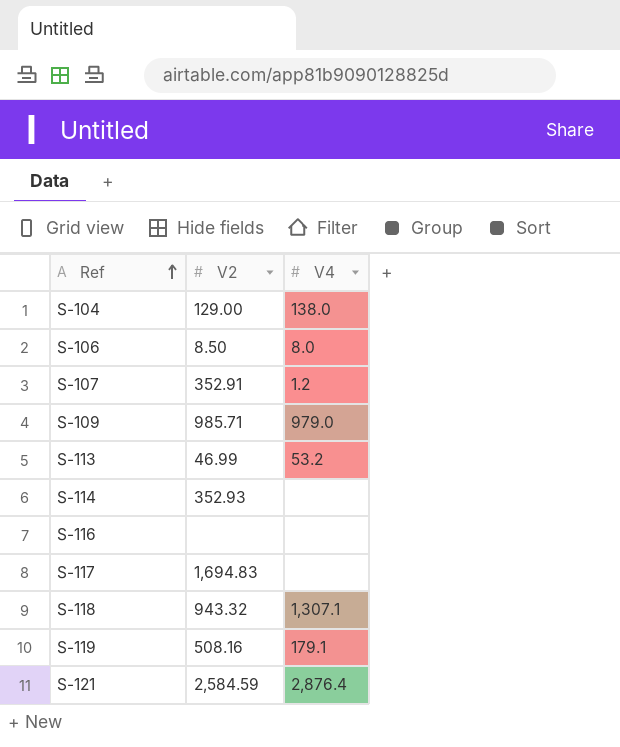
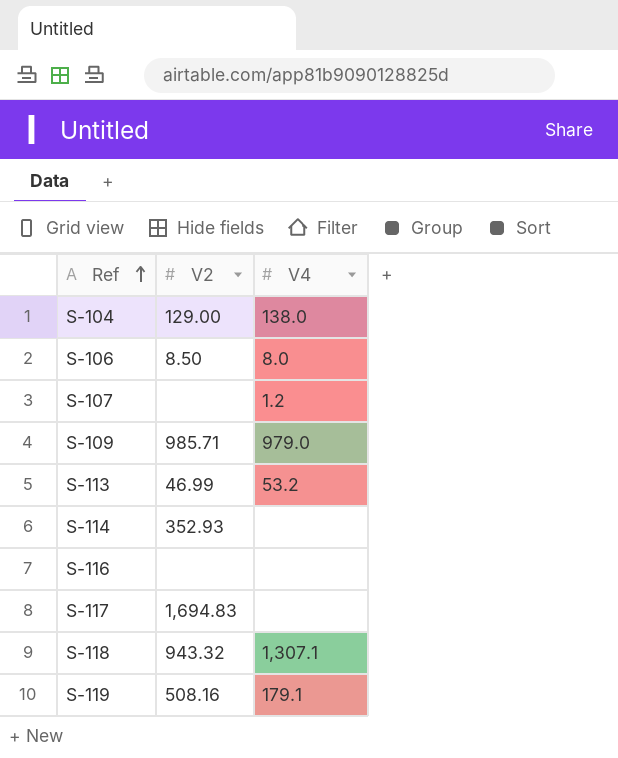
row S-121: 2,584.59 | 2,876.4 -> none
S-107 | V2: 352.91 -> none

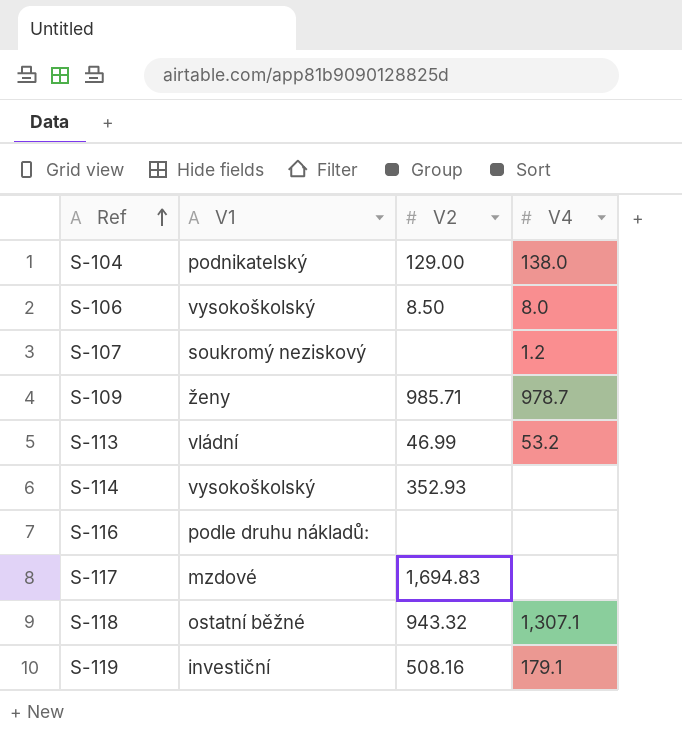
column V1 | position: none -> 2
S-109 | V4: 979.0 -> 978.7

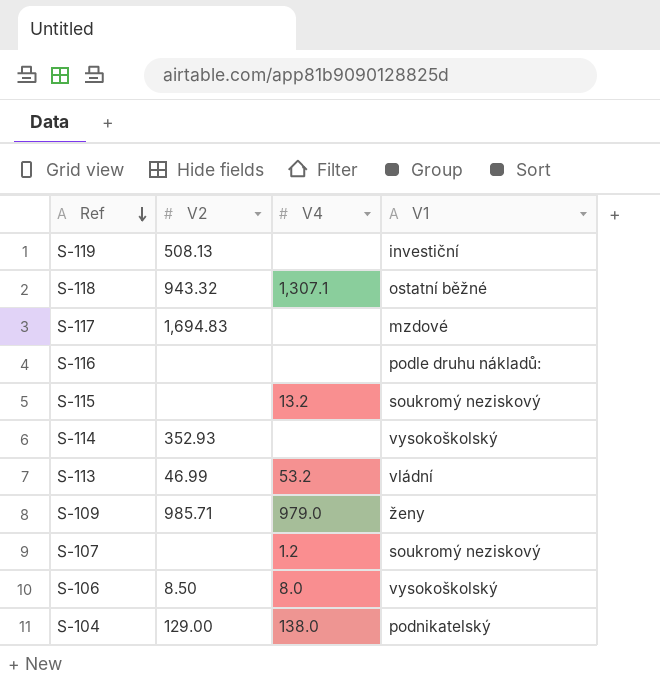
row order: Ref ascending -> Ref descending
column V1 | position: 2 -> 4
S-119 | V2: 508.16 -> 508.13
S-119 | V4: 179.1 -> none
row S-115: none -> none | 13.2 | soukromý neziskový
S-109 | V4: 978.7 -> 979.0

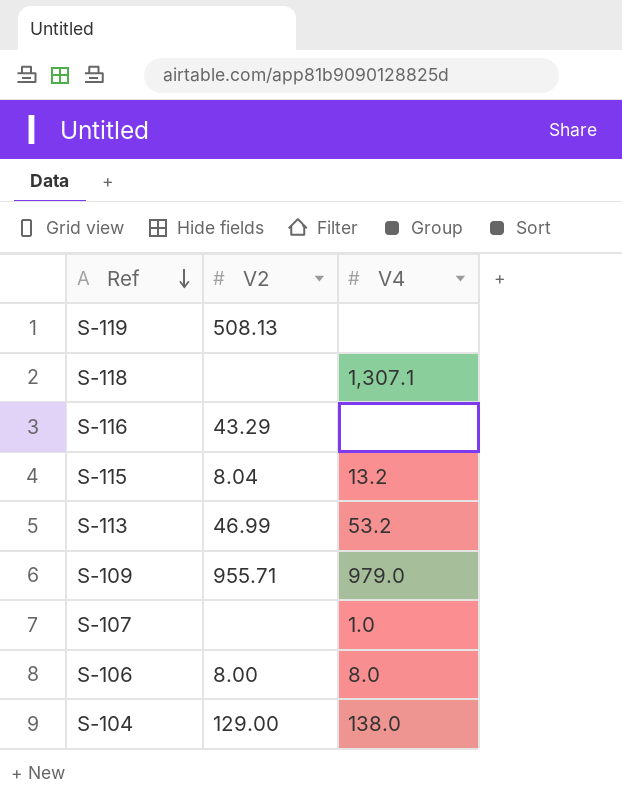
column V1 | position: 4 -> none
row S-117: 1,694.83 | none | mzdové -> none
row S-114: 352.93 | none | vysokoškolský -> none
S-118 | V2: 943.32 -> none
S-116 | V2: none -> 43.29
S-115 | V2: none -> 8.04
S-109 | V2: 985.71 -> 955.71
S-107 | V4: 1.2 -> 1.0
S-106 | V2: 8.50 -> 8.00

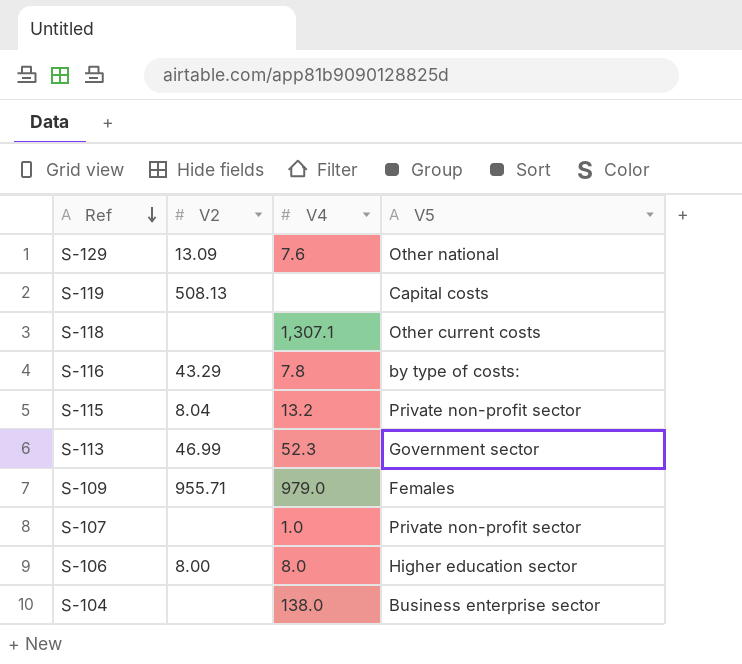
column V5 | position: none -> 4
row S-129: none -> 13.09 | 7.6 | Other national
S-116 | V4: none -> 7.8
S-113 | V4: 53.2 -> 52.3
S-104 | V2: 129.00 -> none

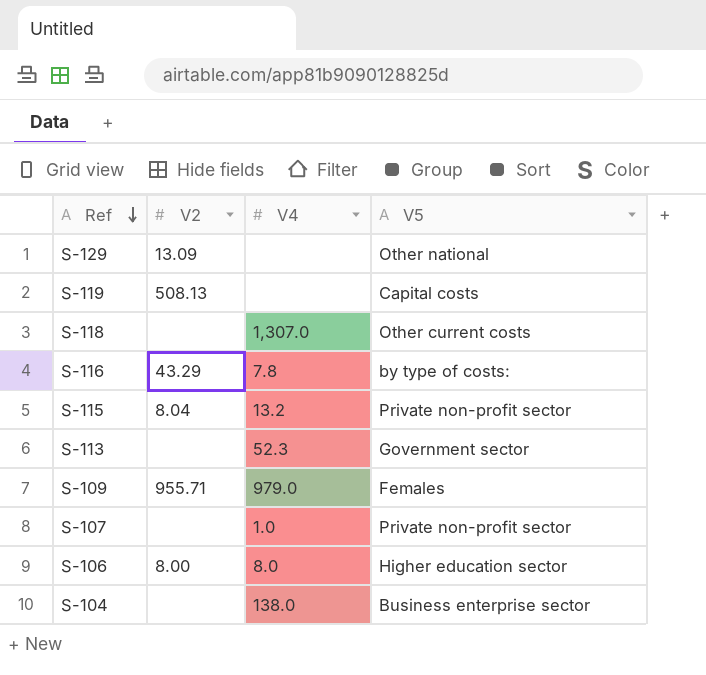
S-129 | V4: 7.6 -> none
S-118 | V4: 1,307.1 -> 1,307.0
S-113 | V2: 46.99 -> none

